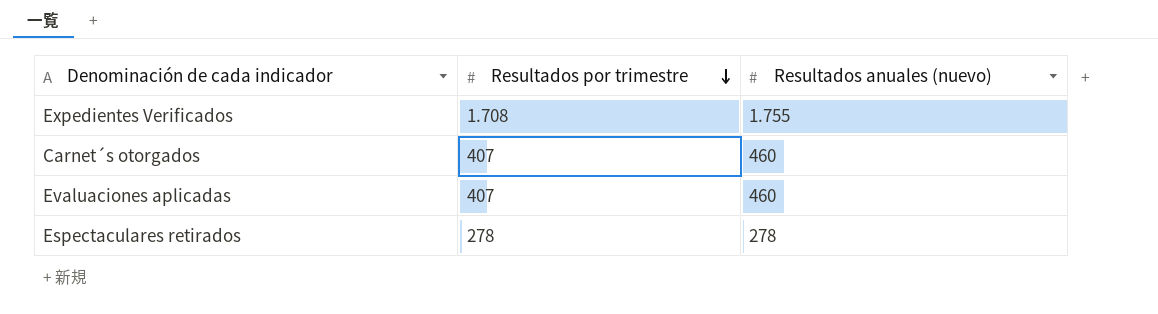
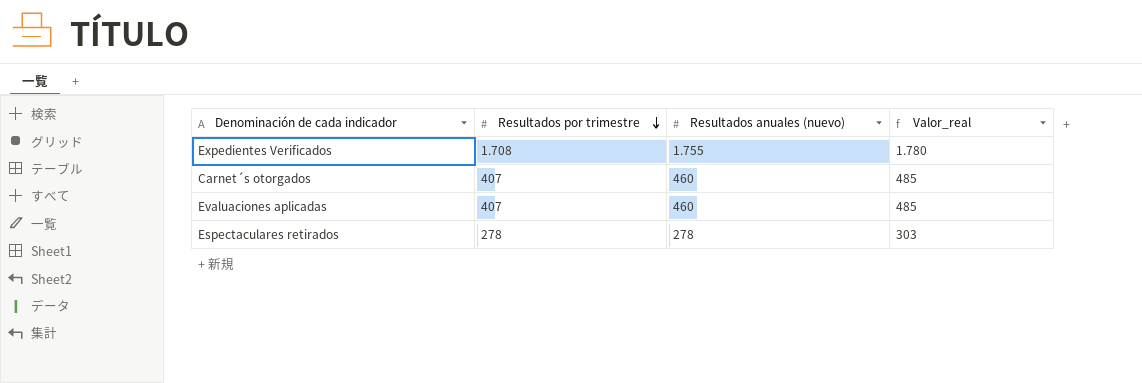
column Valor_real | formula: none -> [Resultados anuales (nuevo)] + 25

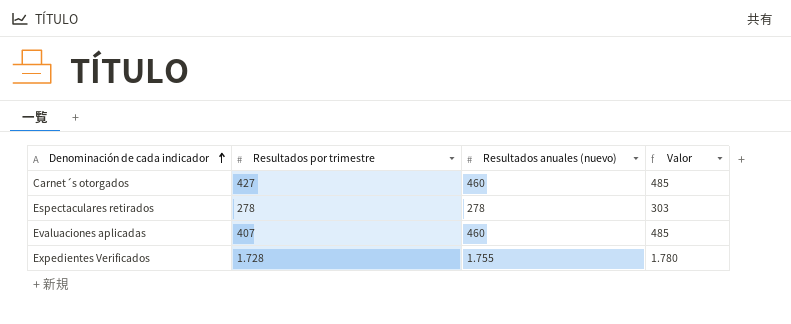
row order: Resultados por trimestre descending -> Denominación de cada indicador ascending
column name: Valor_real -> Valor
Carnet´s otorgados | Resultados por trimestre: 407 -> 427
Expedientes Verificados | Resultados por trimestre: 1.708 -> 1.728

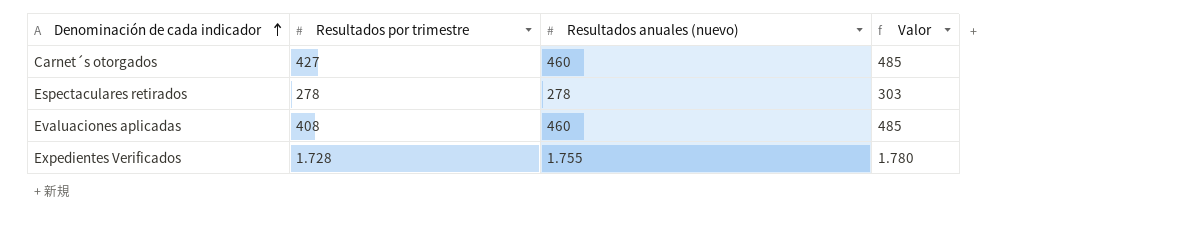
Evaluaciones aplicadas | Resultados por trimestre: 407 -> 408

